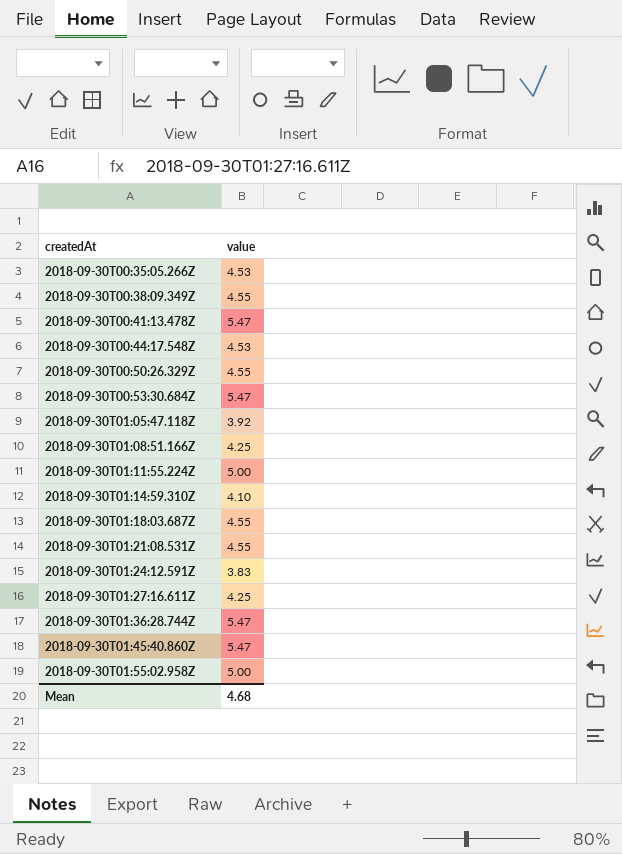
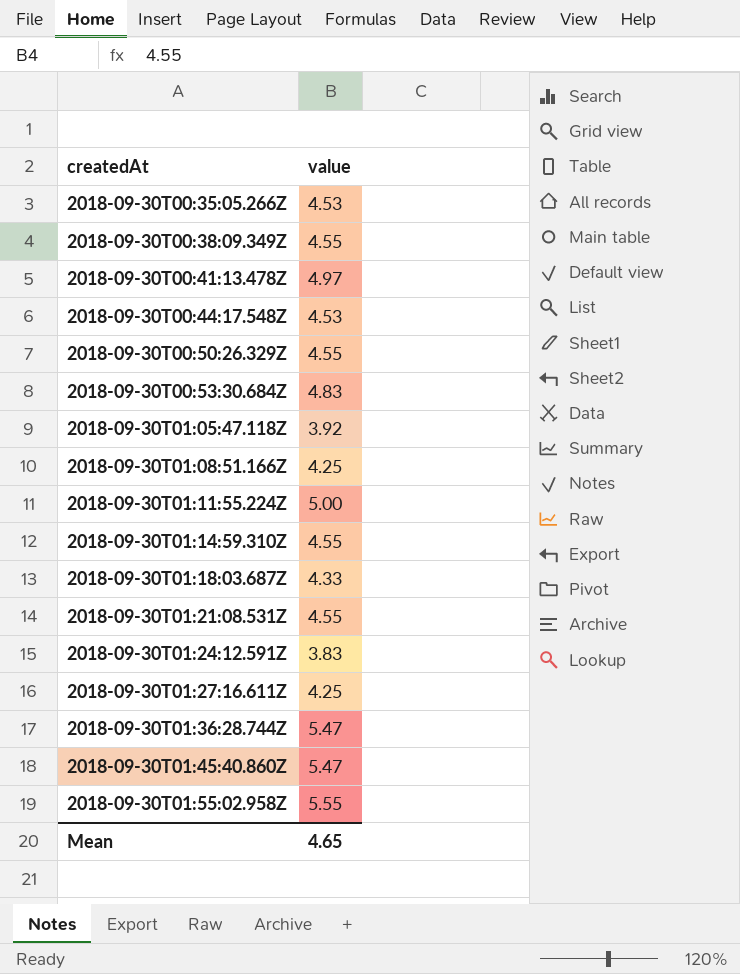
2018-09-30T00:41:13.478Z | value: 5.47 -> 4.97
2018-09-30T00:53:30.684Z | value: 5.47 -> 4.83
2018-09-30T01:14:59.310Z | value: 4.10 -> 4.55
2018-09-30T01:18:03.687Z | value: 4.55 -> 4.33
2018-09-30T01:55:02.958Z | value: 5.00 -> 5.55
Mean | value: 4.68 -> 4.65

